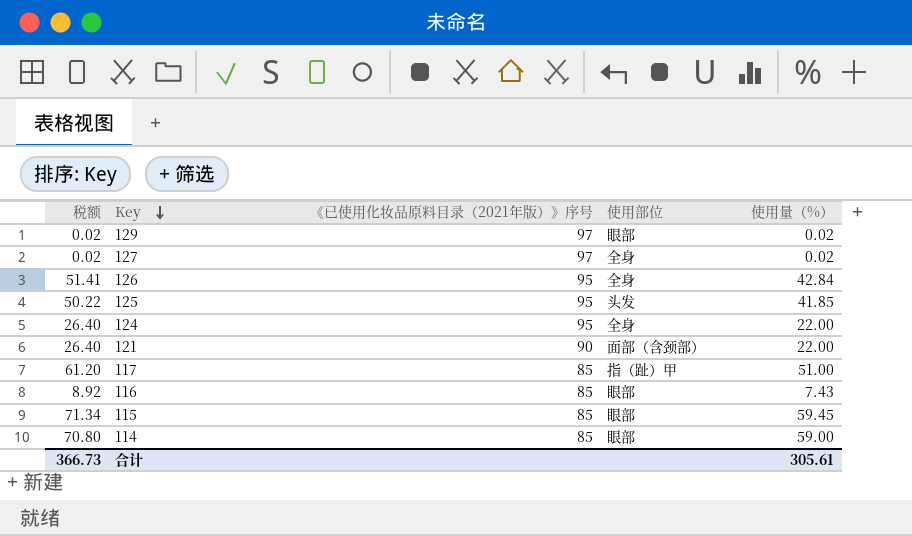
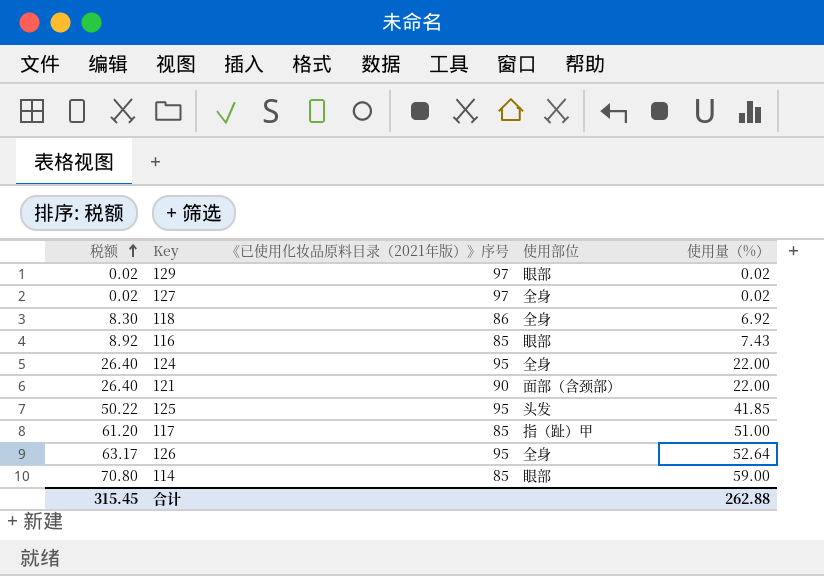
row order: Key descending -> 税额 ascending
row 115: 71.34 | 85 | 眼部 | 59.45 -> none
row 118: none -> 8.30 | 86 | 全身 | 6.92
126 | 税额: 51.41 -> 63.17
126 | 使用量（%）: 42.84 -> 52.64
合计 | 税额: 366.73 -> 315.45
合计 | 使用量（%）: 305.61 -> 262.88

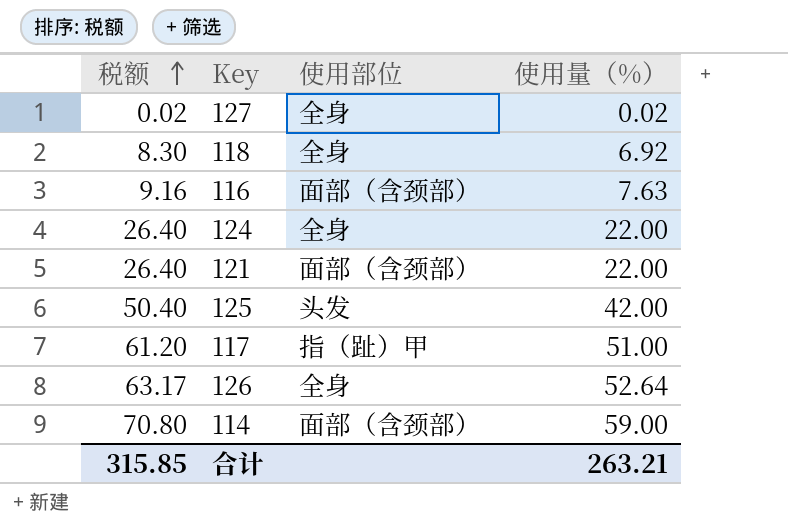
column 《已使用化妆品原料目录（2021年版）》序号 | position: 3 -> none
row 129: 0.02 | 97 | 眼部 | 0.02 -> none
116 | 税额: 8.92 -> 9.16
116 | 使用部位: 眼部 -> 面部（含颈部）
116 | 使用量（%）: 7.43 -> 7.63
125 | 税额: 50.22 -> 50.40
125 | 使用量（%）: 41.85 -> 42.00
114 | 使用部位: 眼部 -> 面部（含颈部）
合计 | 税额: 315.45 -> 315.85
合计 | 使用量（%）: 262.88 -> 263.21

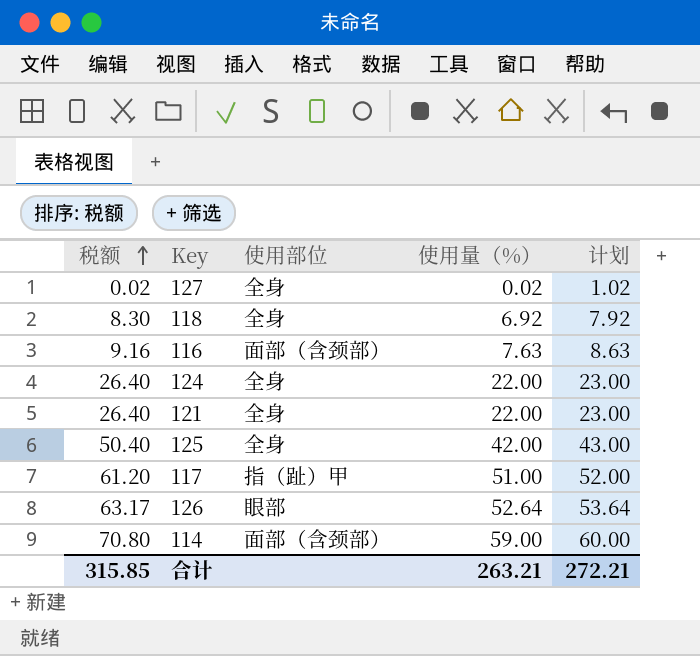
column 计划 | formula: none -> [使用量（%）] + 1
121 | 使用部位: 面部（含颈部） -> 全身
125 | 使用部位: 头发 -> 全身
126 | 使用部位: 全身 -> 眼部

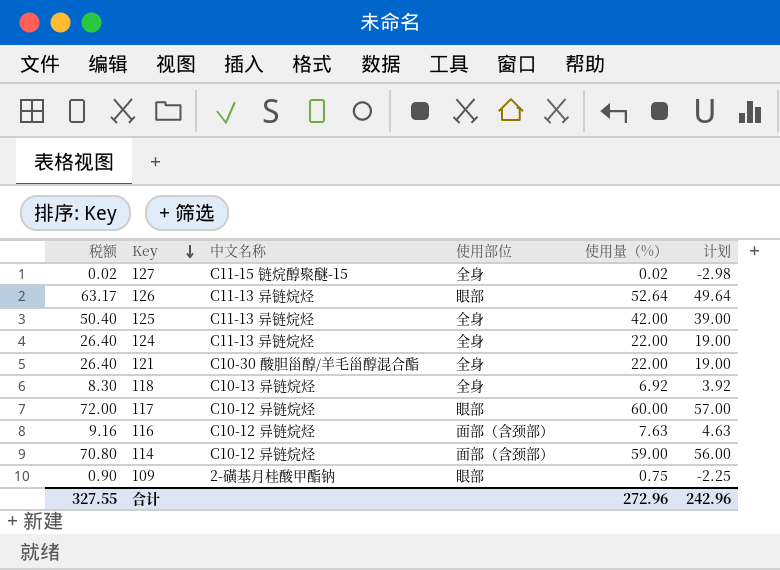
row order: 税额 ascending -> Key descending
column 中文名称 | position: none -> 3
column 计划 | formula: [使用量（%）] + 1 -> [使用量（%）] - 3
117 | 税额: 61.20 -> 72.00
117 | 使用部位: 指（趾）甲 -> 眼部
117 | 使用量（%）: 51.00 -> 60.00
row 109: none -> 0.90 | 2-磺基月桂酸甲酯钠 | 眼部 | 0.75 | -2.25
合计 | 税额: 315.85 -> 327.55
合计 | 使用量（%）: 263.21 -> 272.96
合计 | 计划: 272.21 -> 242.96

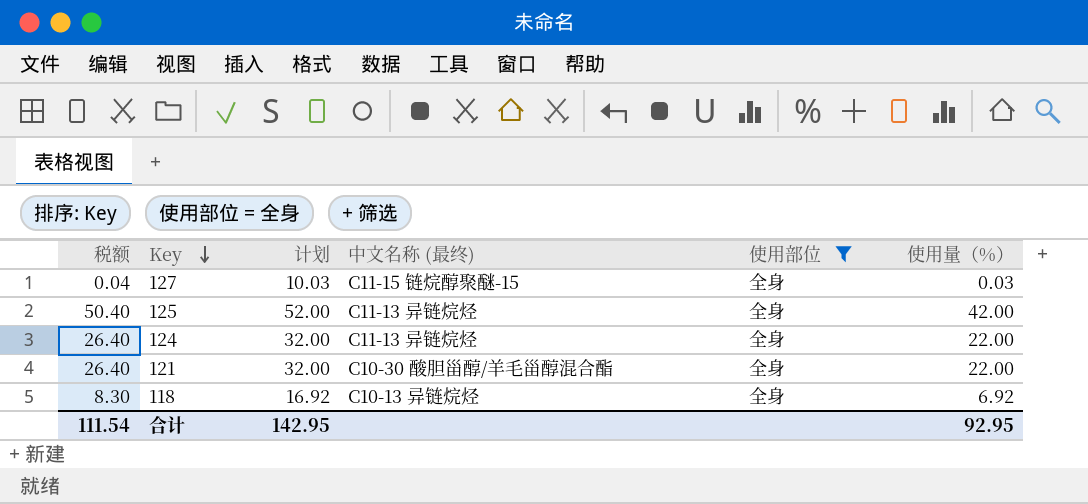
filter: none -> 使用部位 = 全身
column 计划 | formula: [使用量（%）] - 3 -> [使用量（%）] + 10
column 计划 | position: 6 -> 3
column name: 中文名称 -> 中文名称 (最终)
127 | 税额: 0.02 -> 0.04
127 | 使用量（%）: 0.02 -> 0.03
合计 | 税额: 327.55 -> 111.54
合计 | 计划: 242.96 -> 142.95
合计 | 使用量（%）: 272.96 -> 92.95

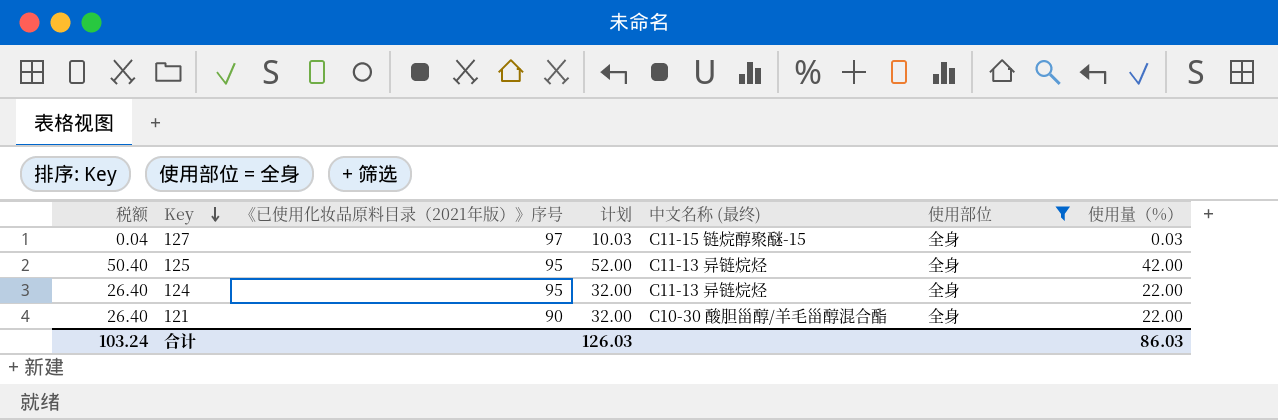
column 《已使用化妆品原料目录（2021年版）》序号 | position: none -> 3
row 118: 8.30 | 16.92 | C10-13 异链烷烃 | 全身 | 6.92 -> none
合计 | 税额: 111.54 -> 103.24
合计 | 计划: 142.95 -> 126.03
合计 | 使用量（%）: 92.95 -> 86.03

